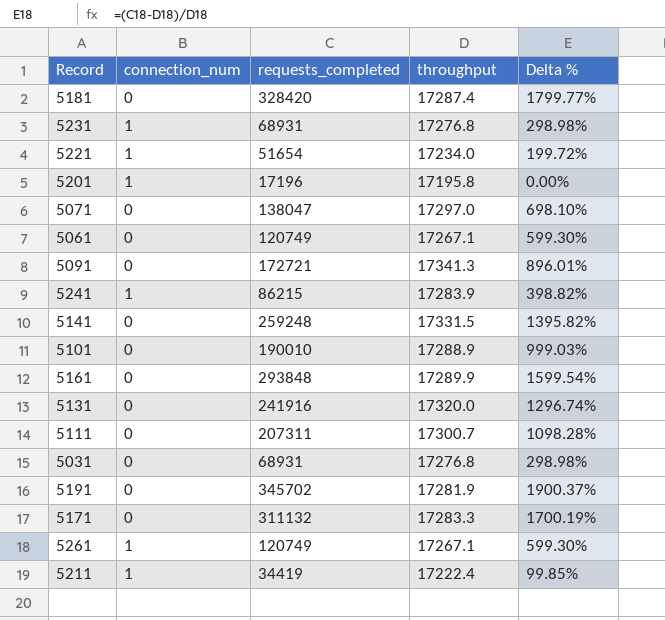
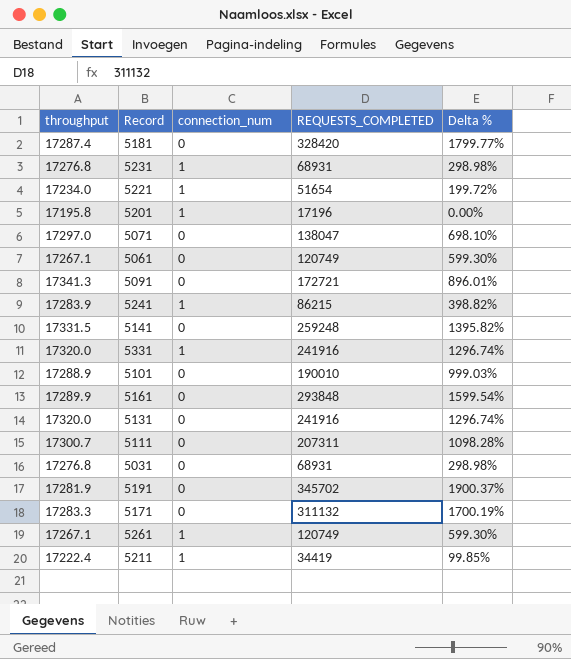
column throughput | position: 4 -> 1
column name: requests_completed -> REQUESTS_COMPLETED
row 5331: none -> 17320.0 | 1 | 241916 | 1296.74%

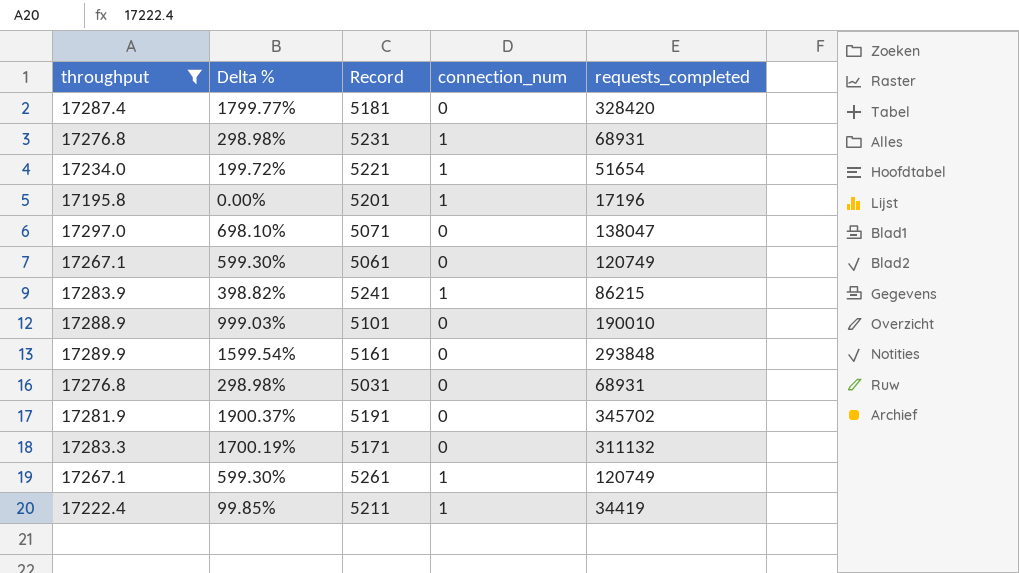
filter: none -> throughput <= 17297.0
column Delta % | position: 5 -> 2
column name: REQUESTS_COMPLETED -> requests_completed

